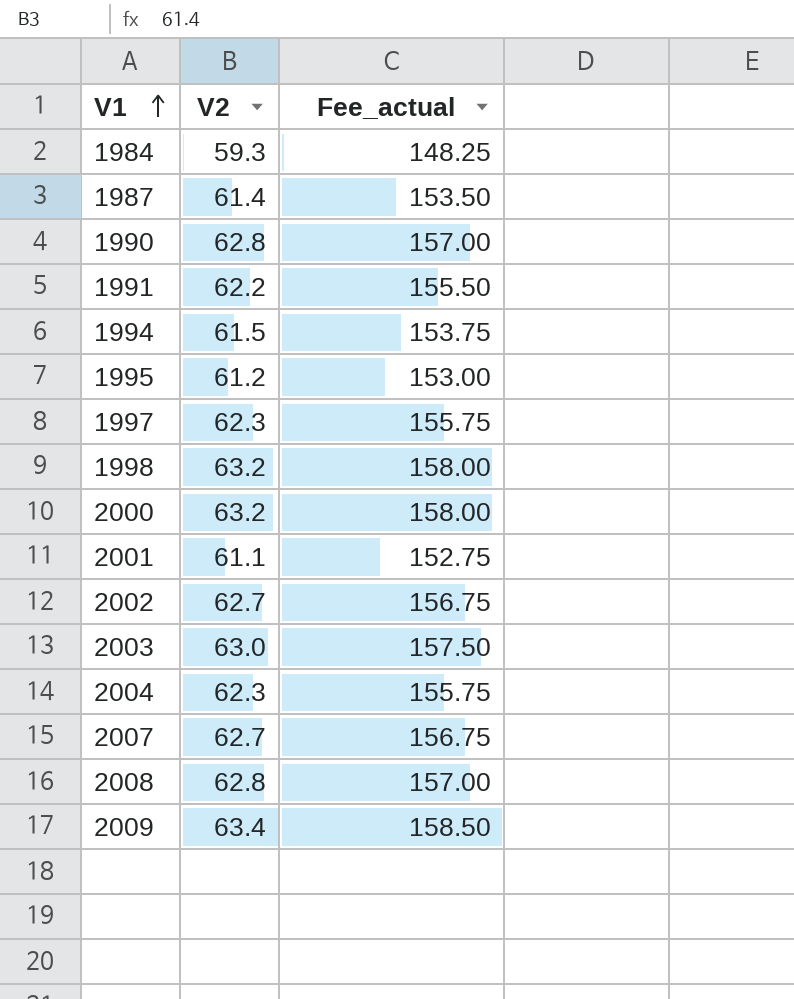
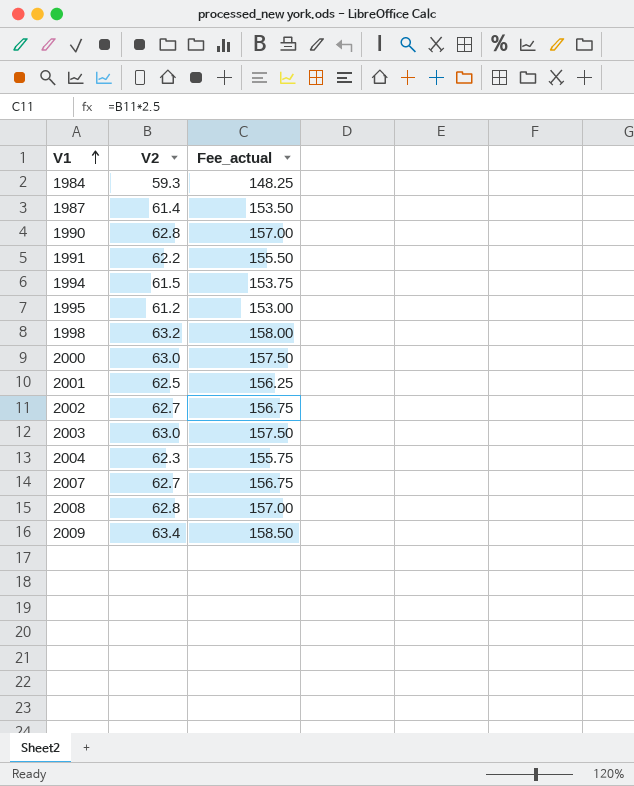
row 1997: 62.3 | 155.75 -> none
2000 | V2: 63.2 -> 63.0
2000 | Fee_actual: 158.00 -> 157.50
2001 | V2: 61.1 -> 62.5
2001 | Fee_actual: 152.75 -> 156.25

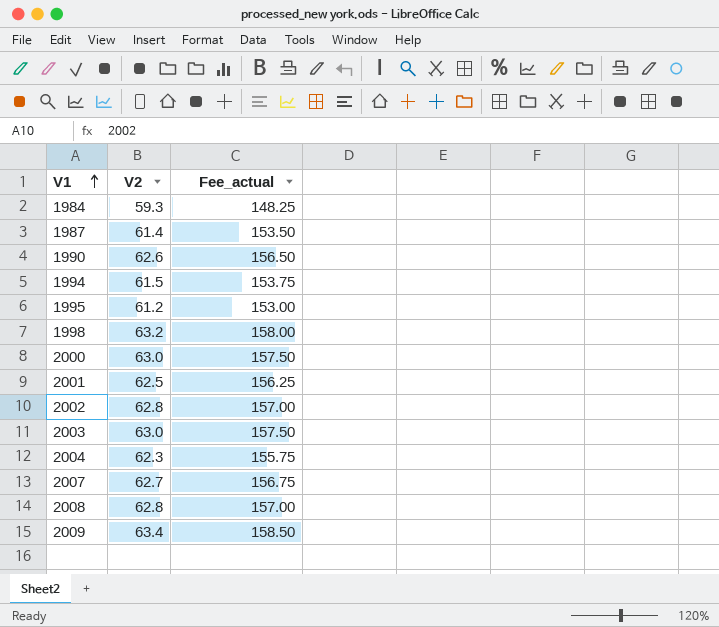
row 1991: 62.2 | 155.50 -> none
1990 | V2: 62.8 -> 62.6
1990 | Fee_actual: 157.00 -> 156.50
2002 | V2: 62.7 -> 62.8
2002 | Fee_actual: 156.75 -> 157.00

